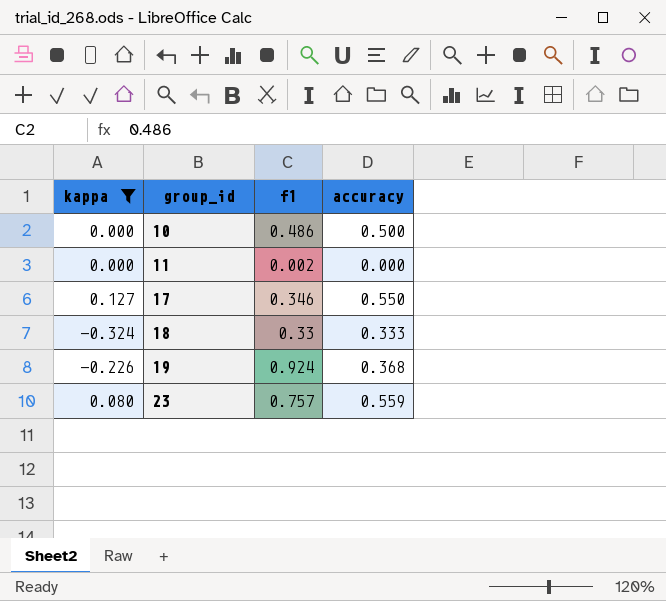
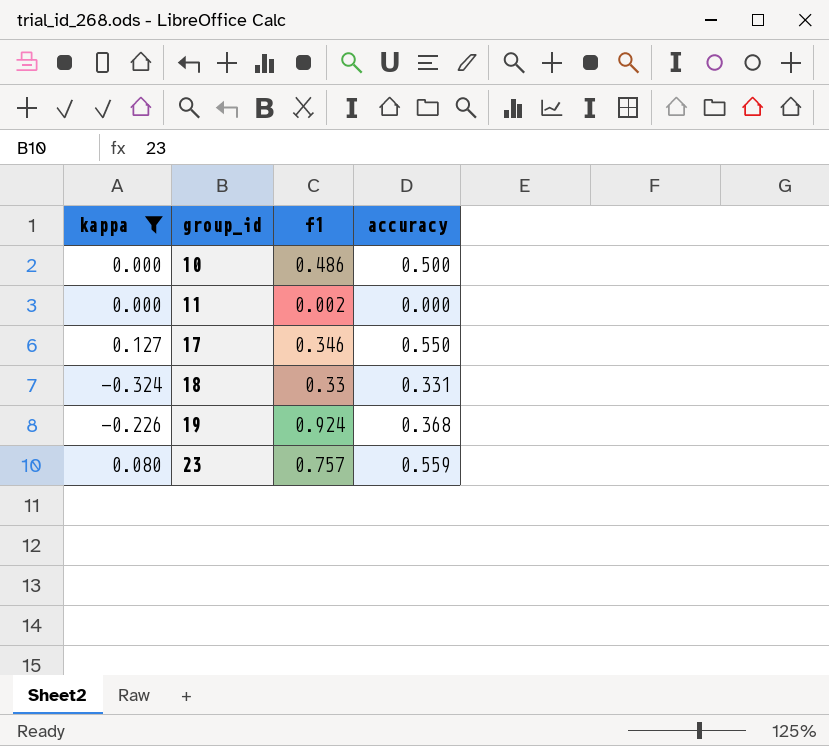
18 | accuracy: 0.333 -> 0.331

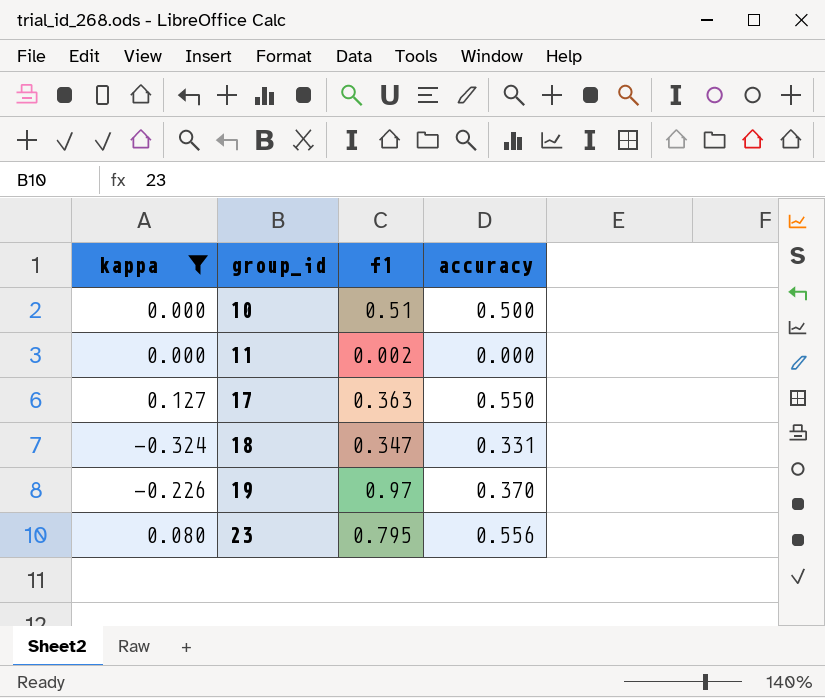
10 | f1: 0.486 -> 0.51
17 | f1: 0.346 -> 0.363
18 | f1: 0.33 -> 0.347
19 | f1: 0.924 -> 0.97
19 | accuracy: 0.368 -> 0.370
23 | f1: 0.757 -> 0.795
23 | accuracy: 0.559 -> 0.556

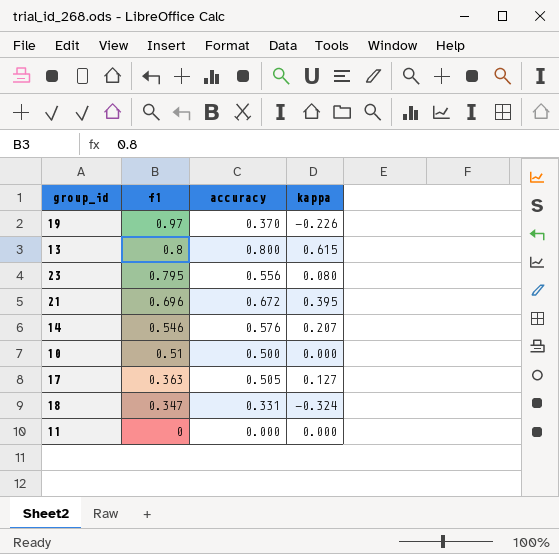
filter: kappa <= 0.127 -> none
row order: group_id ascending -> f1 descending
column kappa | position: 1 -> 4
17 | accuracy: 0.550 -> 0.505
11 | f1: 0.002 -> 0

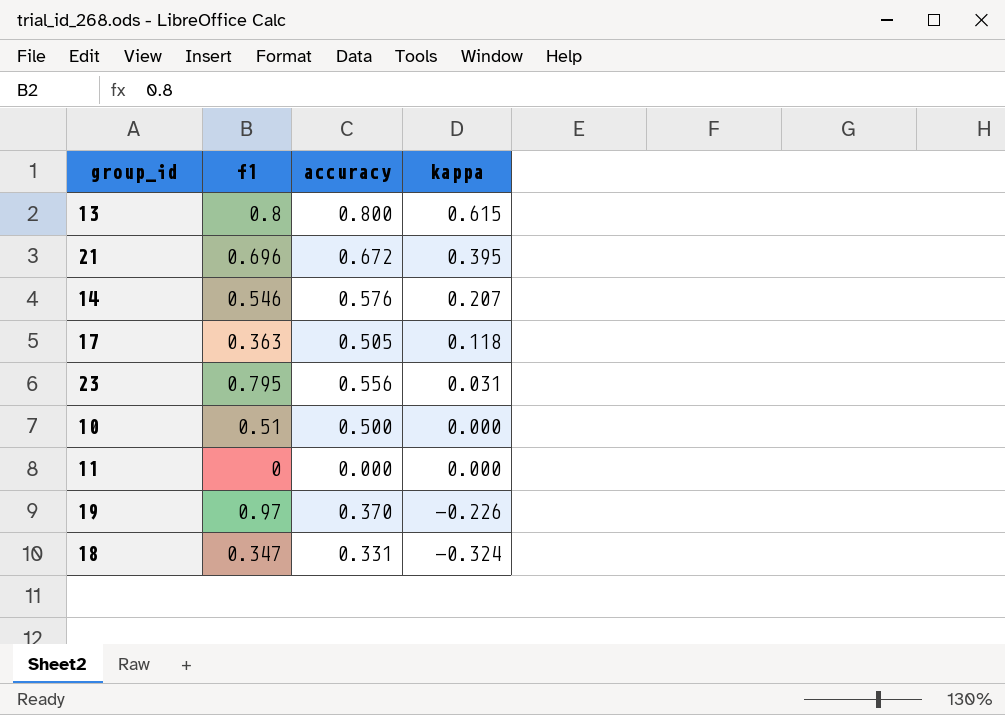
row order: f1 descending -> kappa descending
17 | kappa: 0.127 -> 0.118
23 | kappa: 0.080 -> 0.031

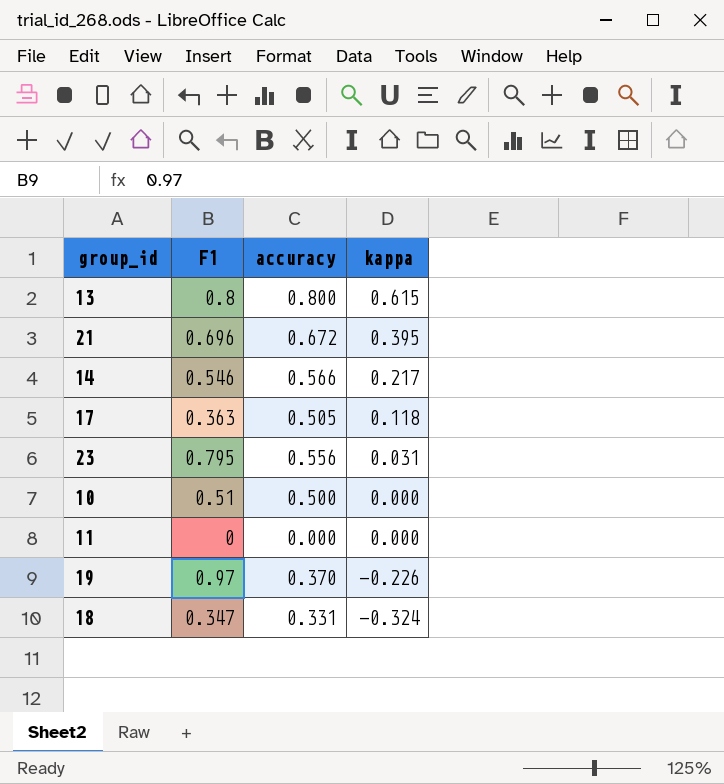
column name: f1 -> F1
14 | accuracy: 0.576 -> 0.566
14 | kappa: 0.207 -> 0.217

